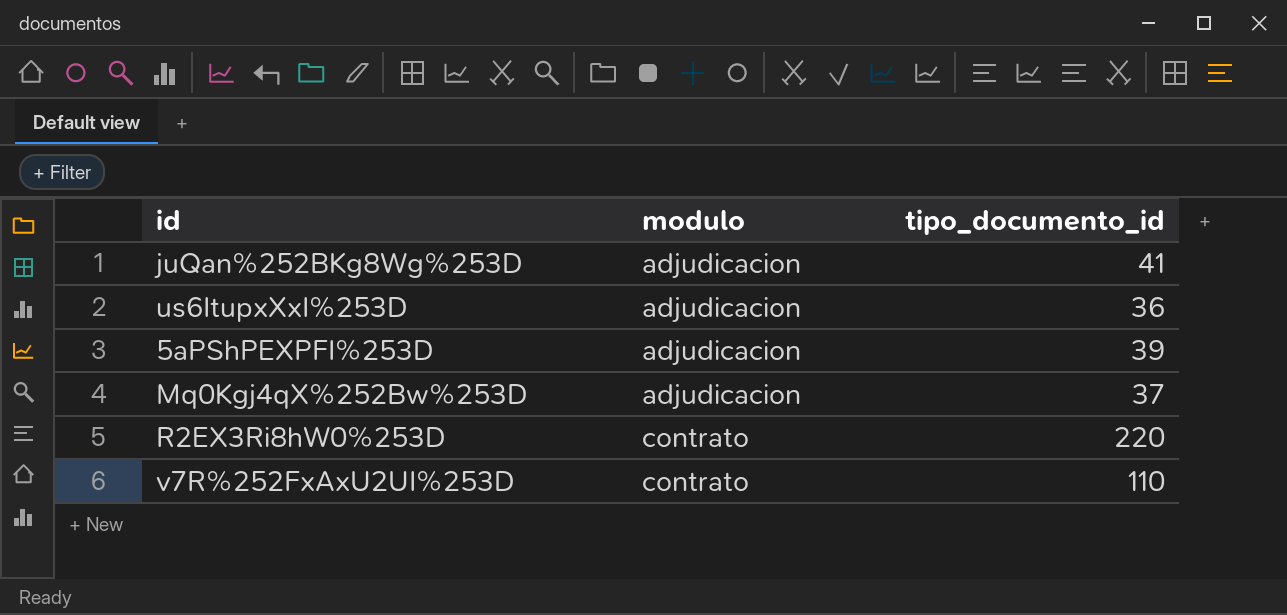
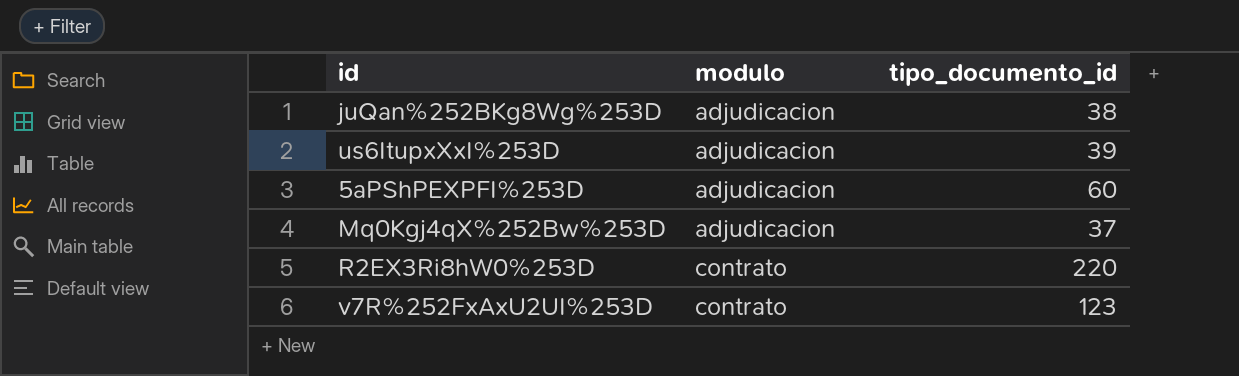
juQan%252BKg8Wg%253D | tipo_documento_id: 41 -> 38
us6ItupxXxI%253D | tipo_documento_id: 36 -> 39
5aPShPEXPFI%253D | tipo_documento_id: 39 -> 60
v7R%252FxAxU2UI%253D | tipo_documento_id: 110 -> 123

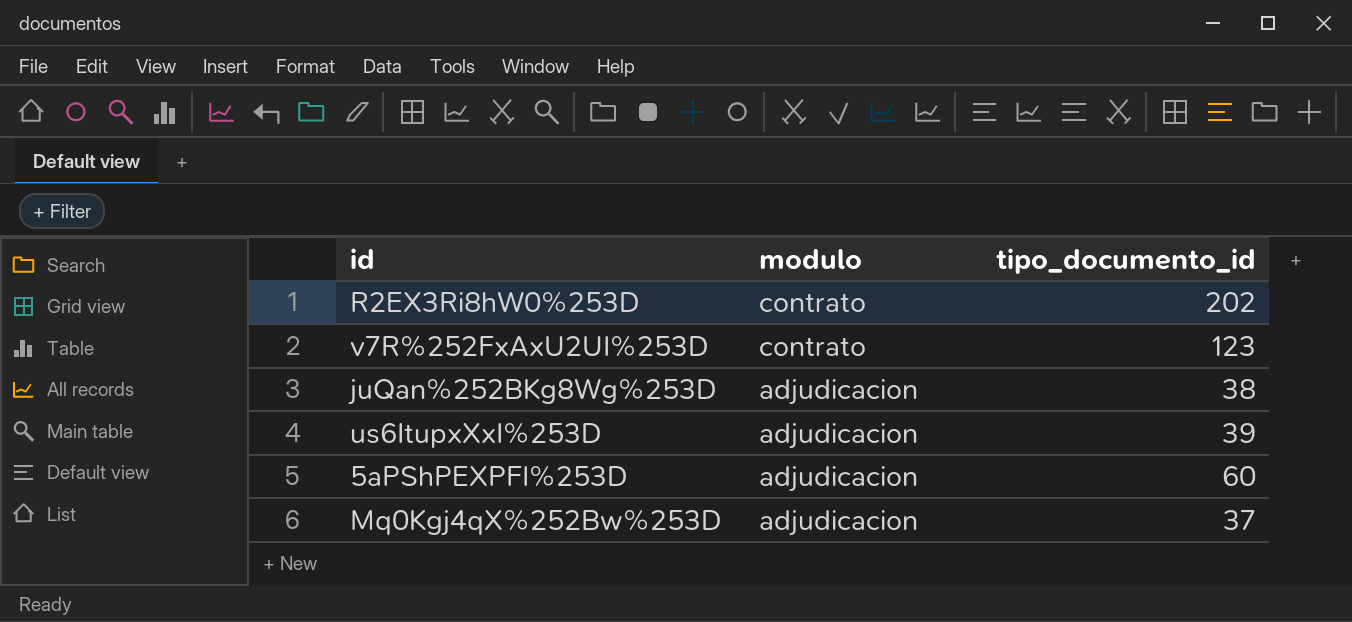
row order: modulo ascending -> modulo descending
R2EX3Ri8hW0%253D | tipo_documento_id: 220 -> 202

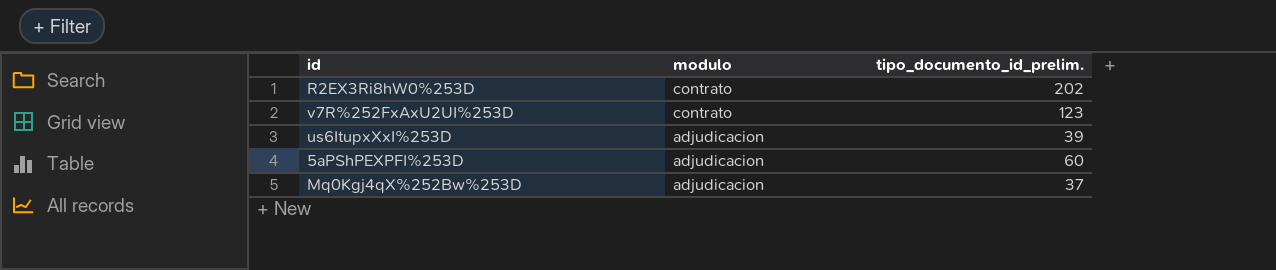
column name: tipo_documento_id -> tipo_documento_id_prelim.
row juQan%252BKg8Wg%253D: adjudicacion | 38 -> none

